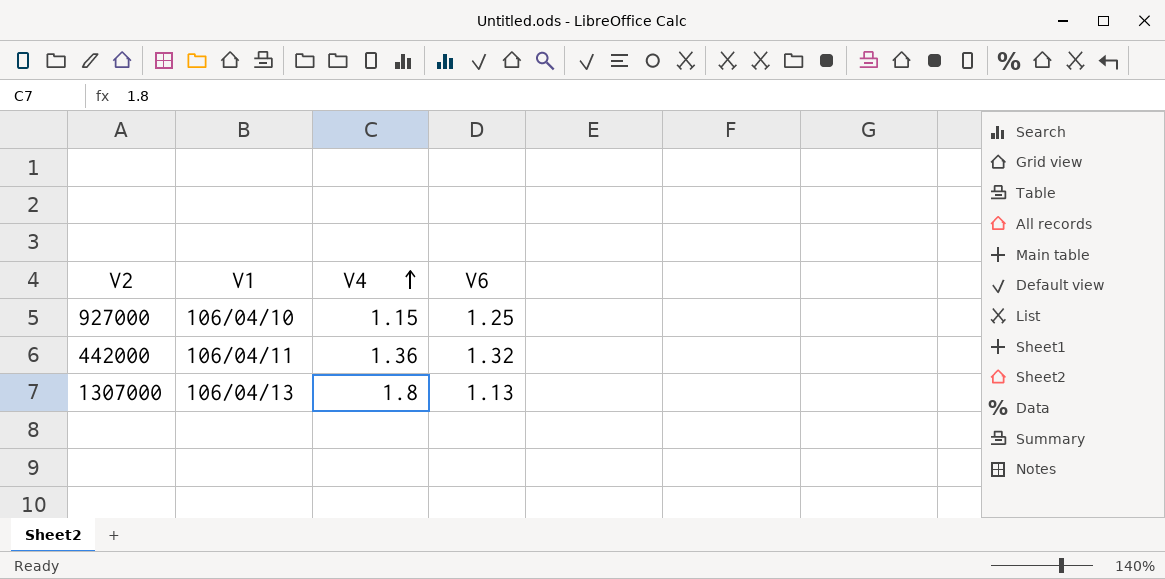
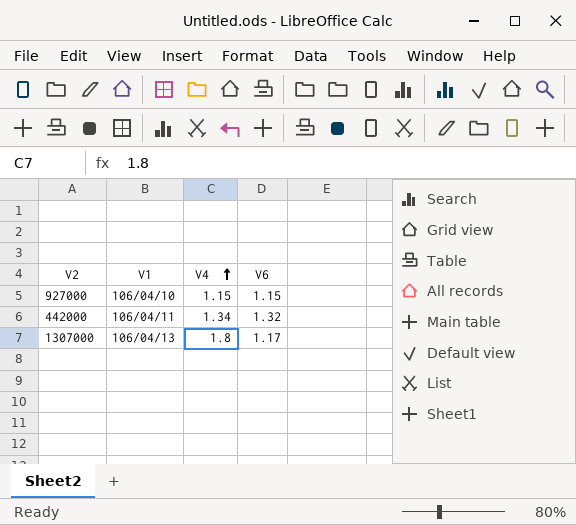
927000 | V6: 1.25 -> 1.15
442000 | V4: 1.36 -> 1.34
1307000 | V6: 1.13 -> 1.17

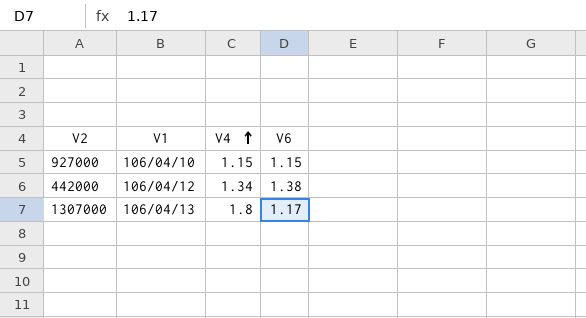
442000 | V1: 106/04/11 -> 106/04/12
442000 | V6: 1.32 -> 1.38

